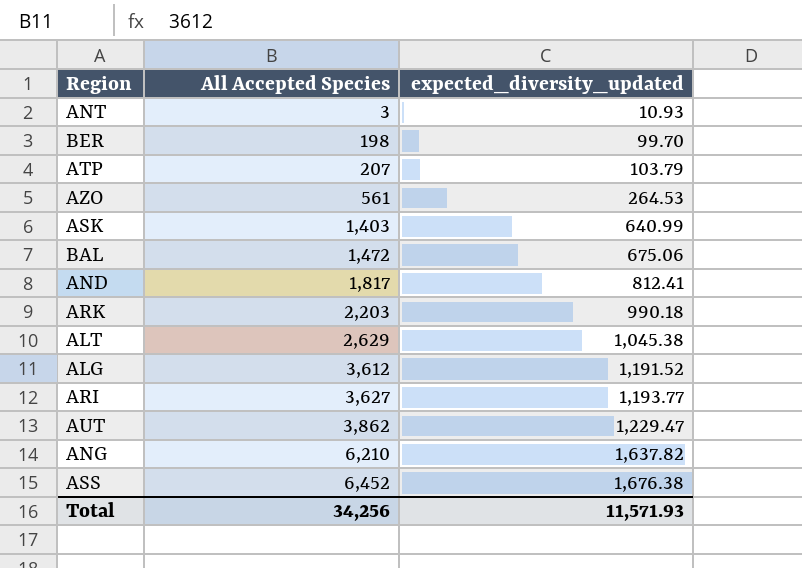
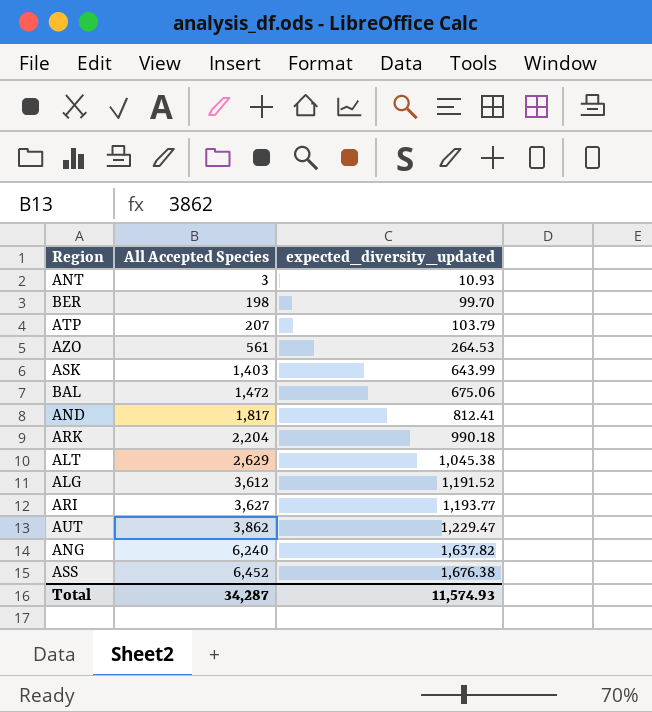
ASK | expected_diversity_updated: 640.99 -> 643.99
ARK | All Accepted Species: 2,203 -> 2,204
ANG | All Accepted Species: 6,210 -> 6,240
Total | All Accepted Species: 34,256 -> 34,287
Total | expected_diversity_updated: 11,571.93 -> 11,574.93

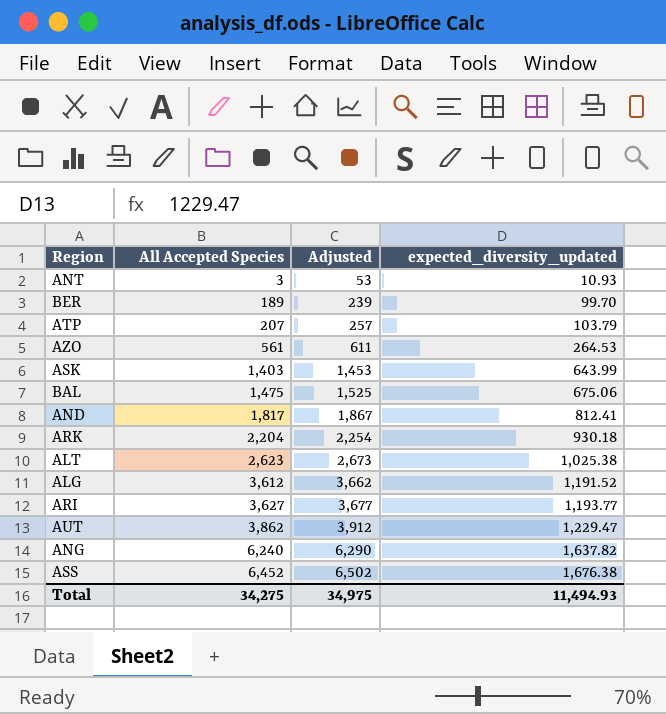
column Adjusted | formula: none -> [All Accepted Species] + 50
BER | All Accepted Species: 198 -> 189
BAL | All Accepted Species: 1,472 -> 1,475
ARK | expected_diversity_updated: 990.18 -> 930.18
ALT | All Accepted Species: 2,629 -> 2,623
ALT | expected_diversity_updated: 1,045.38 -> 1,025.38
Total | All Accepted Species: 34,287 -> 34,275
Total | expected_diversity_updated: 11,574.93 -> 11,494.93

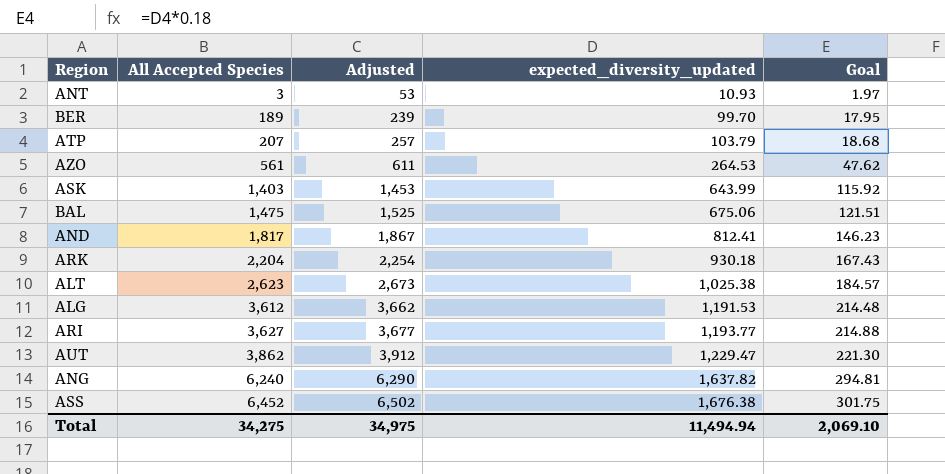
column Goal | formula: none -> [expected_diversity_updated] * 0.18
ALG | expected_diversity_updated: 1,191.52 -> 1,191.53
Total | expected_diversity_updated: 11,494.93 -> 11,494.94

